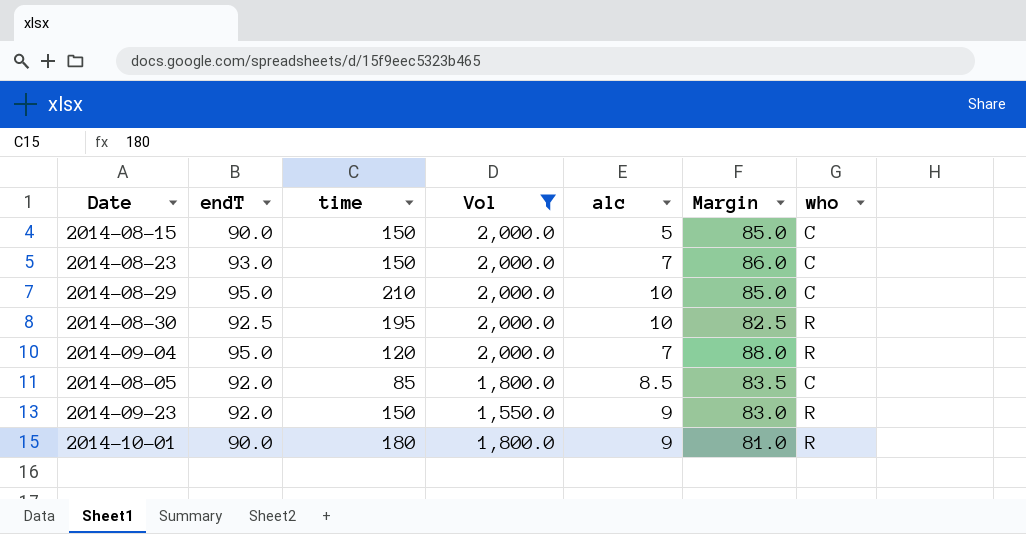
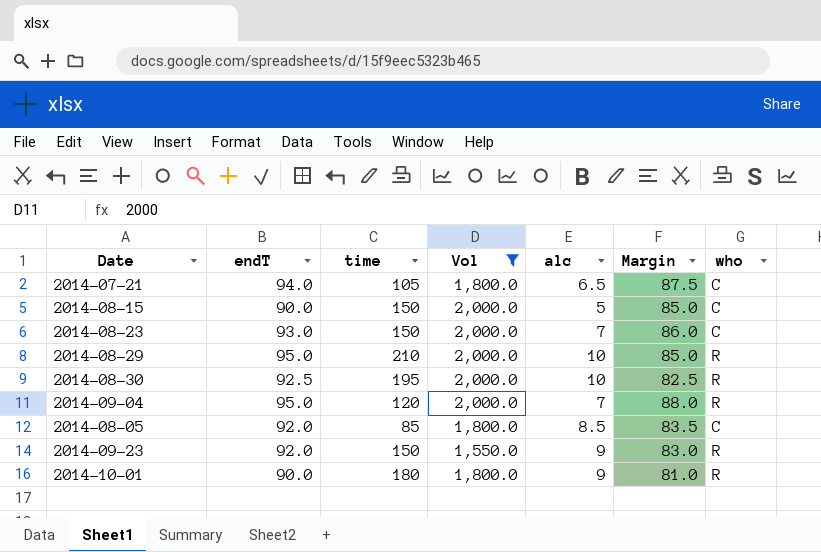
row 2014-07-21: none -> 94.0 | 105 | 1,800.0 | 6.5 | 87.5 | C
2014-08-29 | who: C -> R

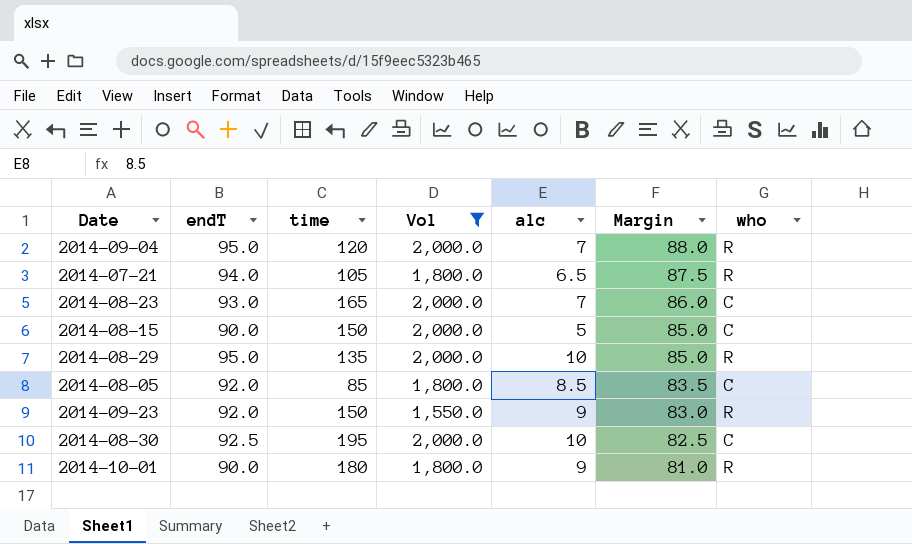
row order: none -> Margin descending
2014-07-21 | who: C -> R
2014-08-23 | time: 150 -> 165
2014-08-29 | time: 210 -> 135
2014-08-30 | who: R -> C

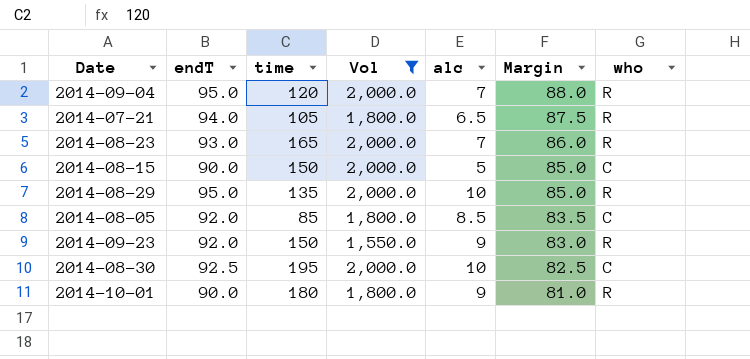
2014-08-23 | who: C -> R

